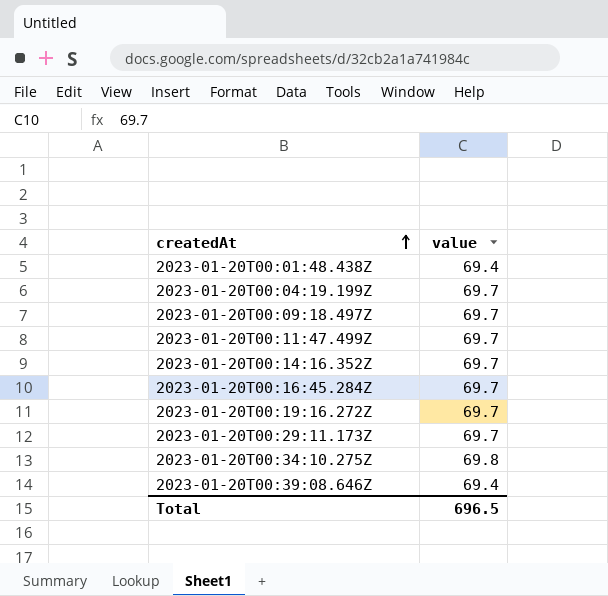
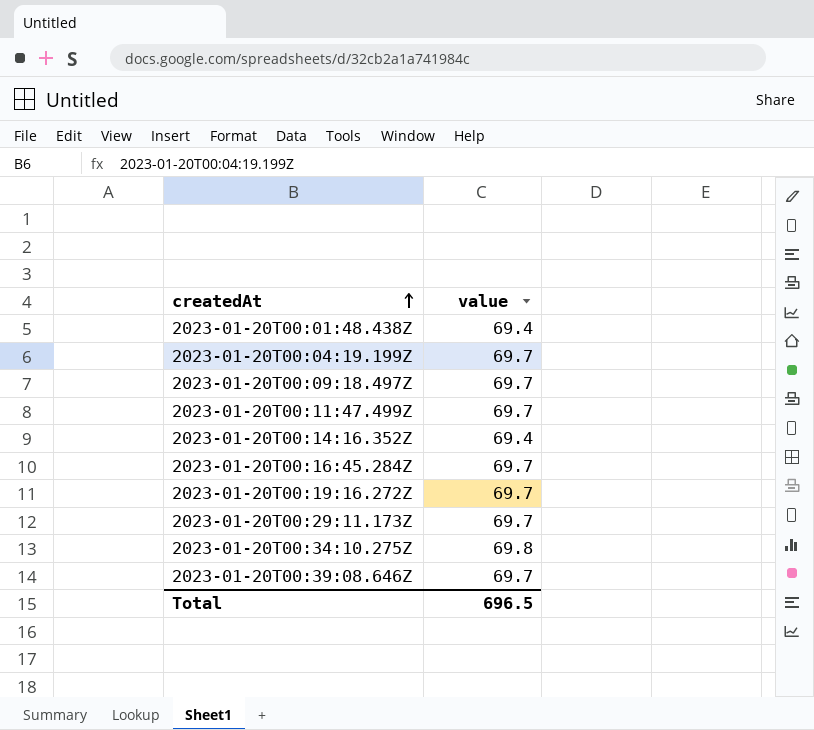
2023-01-20T00:14:16.352Z | value: 69.7 -> 69.4
2023-01-20T00:39:08.646Z | value: 69.4 -> 69.7

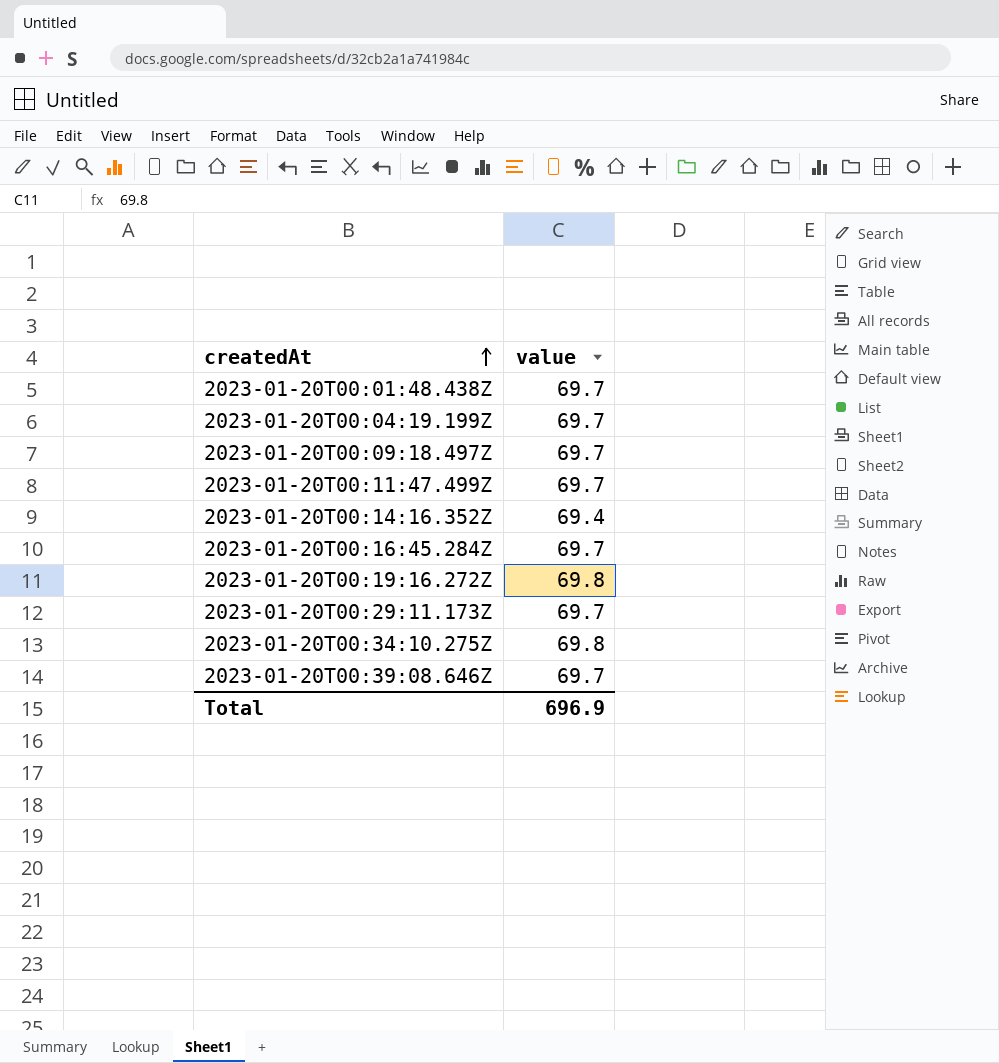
2023-01-20T00:01:48.438Z | value: 69.4 -> 69.7
2023-01-20T00:19:16.272Z | value: 69.7 -> 69.8
Total | value: 696.5 -> 696.9

